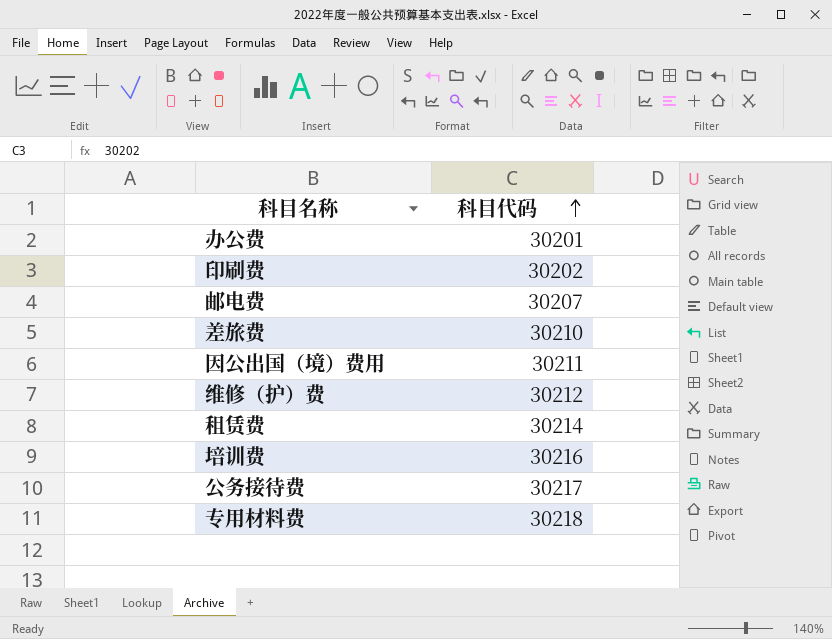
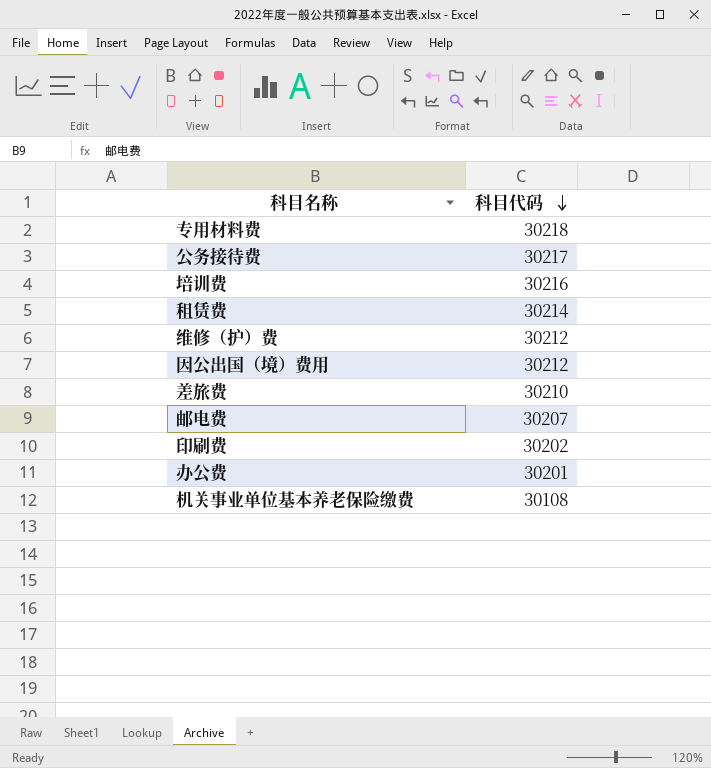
row order: 科目代码 ascending -> 科目代码 descending
因公出国（境）费用 | 科目代码: 30211 -> 30212
row 机关事业单位基本养老保险缴费: none -> 30108

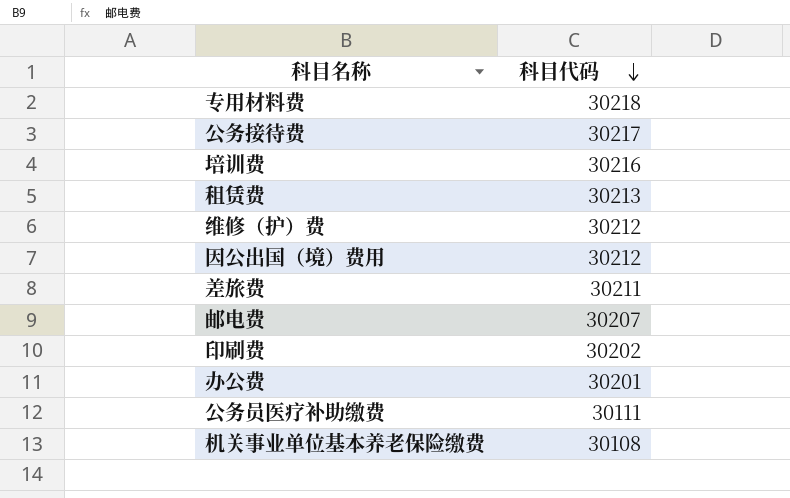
租赁费 | 科目代码: 30214 -> 30213
差旅费 | 科目代码: 30210 -> 30211
row 公务员医疗补助缴费: none -> 30111

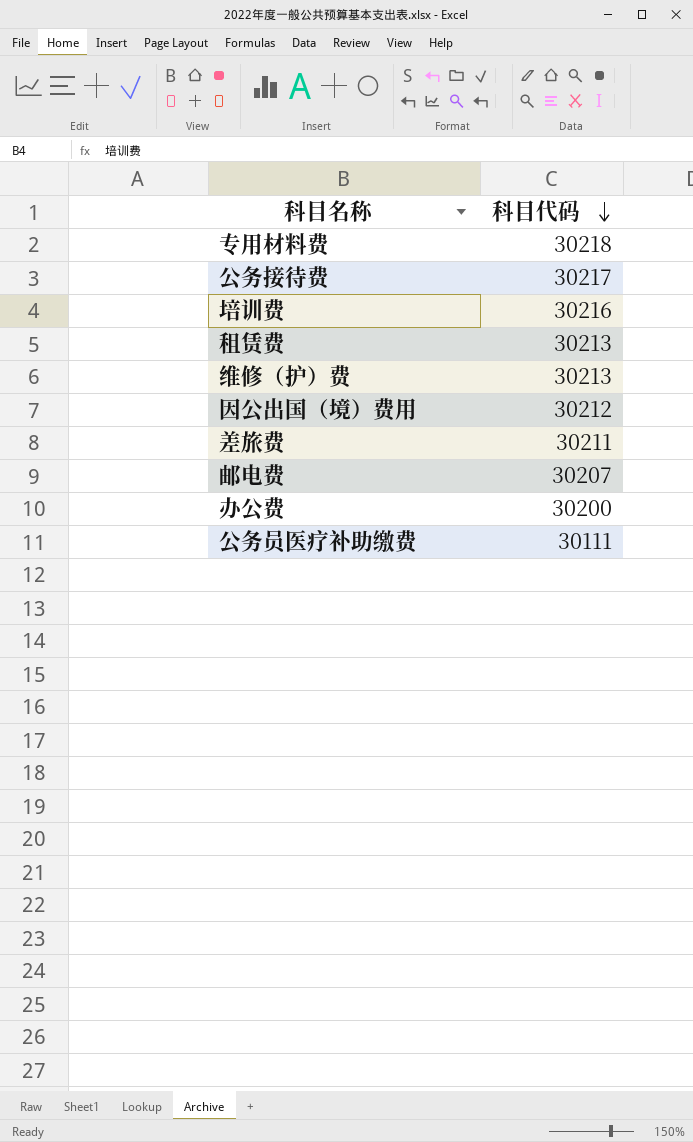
row 印刷费: 30202 -> none
row 机关事业单位基本养老保险缴费: 30108 -> none
维修（护）费 | 科目代码: 30212 -> 30213
办公费 | 科目代码: 30201 -> 30200

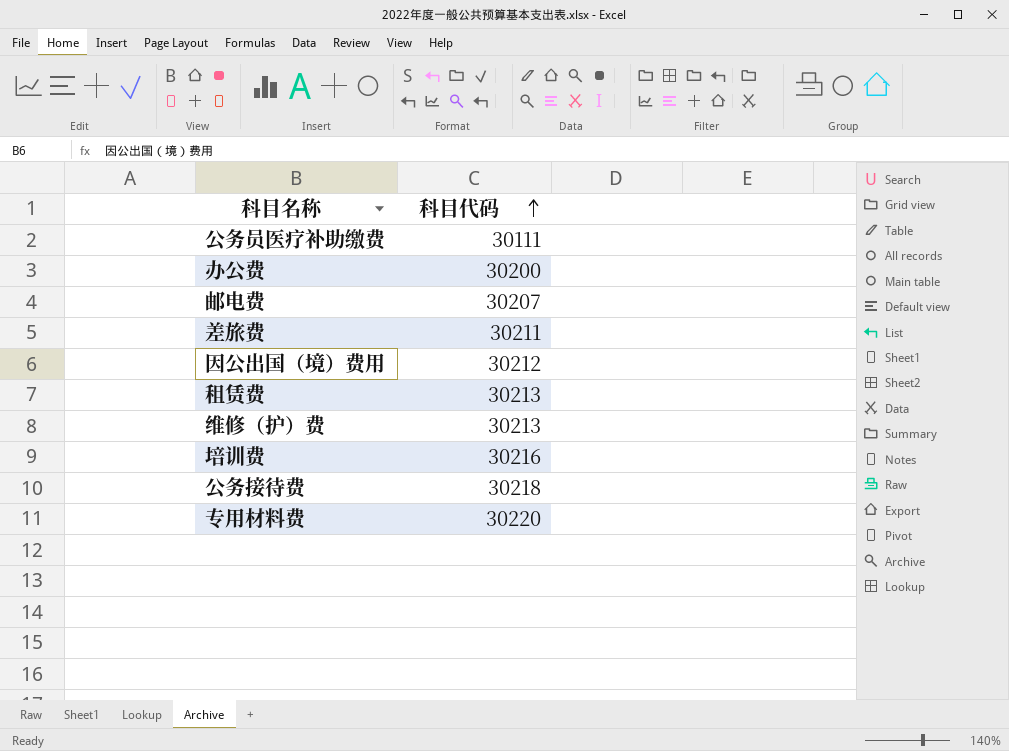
row order: 科目代码 descending -> 科目代码 ascending
公务接待费 | 科目代码: 30217 -> 30218
专用材料费 | 科目代码: 30218 -> 30220

